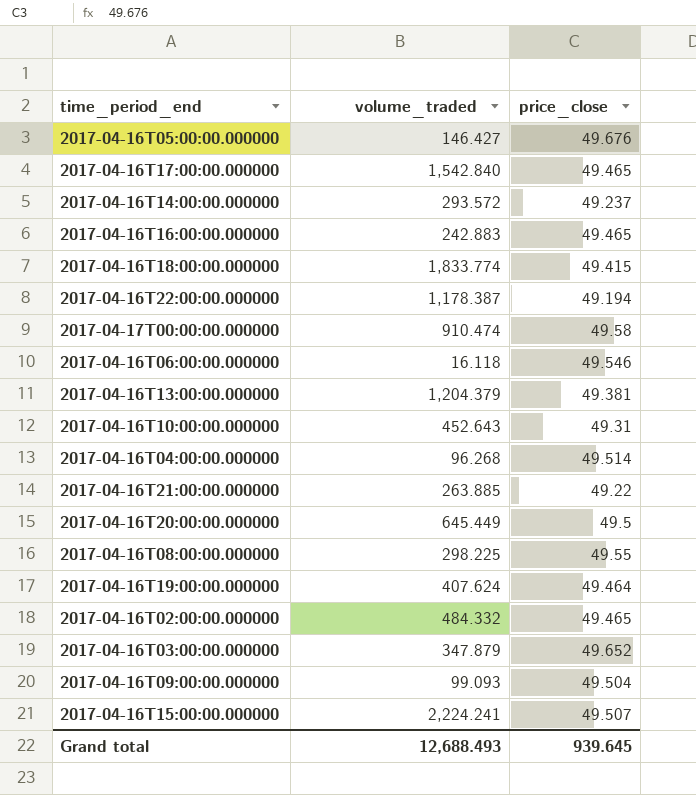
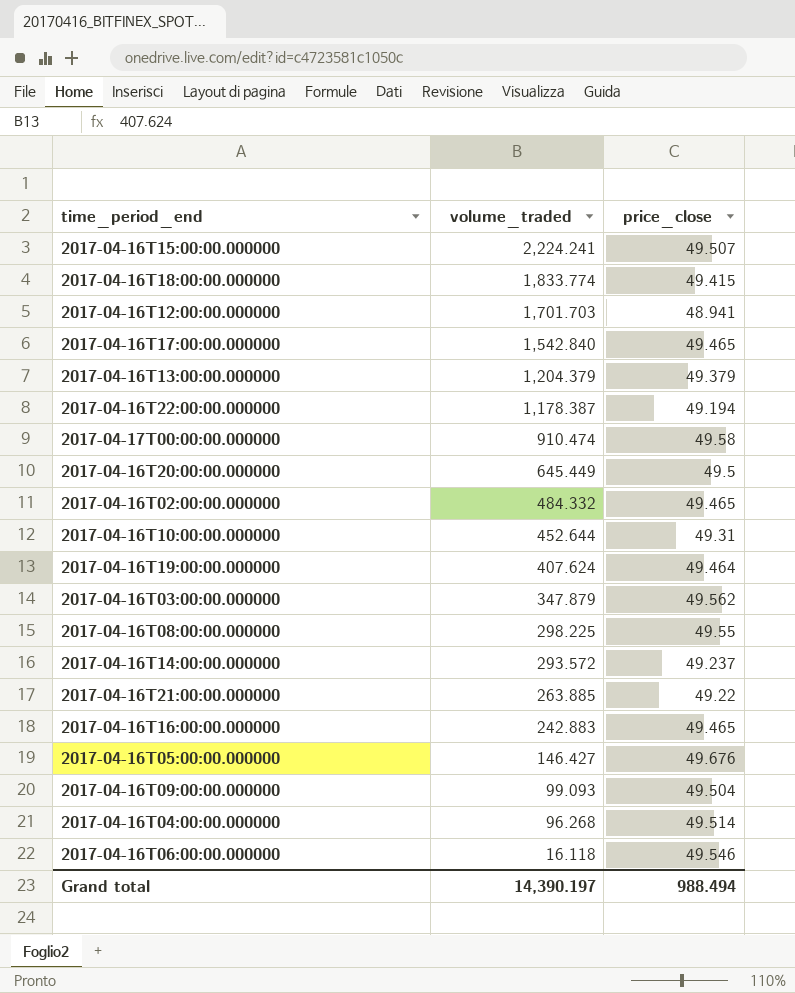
row order: none -> volume_traded descending
row 2017-04-16T12:00:00.000000: none -> 1,701.703 | 48.941
2017-04-16T13:00:00.000000 | price_close: 49.381 -> 49.379
2017-04-16T10:00:00.000000 | volume_traded: 452.643 -> 452.644
2017-04-16T03:00:00.000000 | price_close: 49.652 -> 49.562
Grand total | volume_traded: 12,688.493 -> 14,390.197
Grand total | price_close: 939.645 -> 988.494

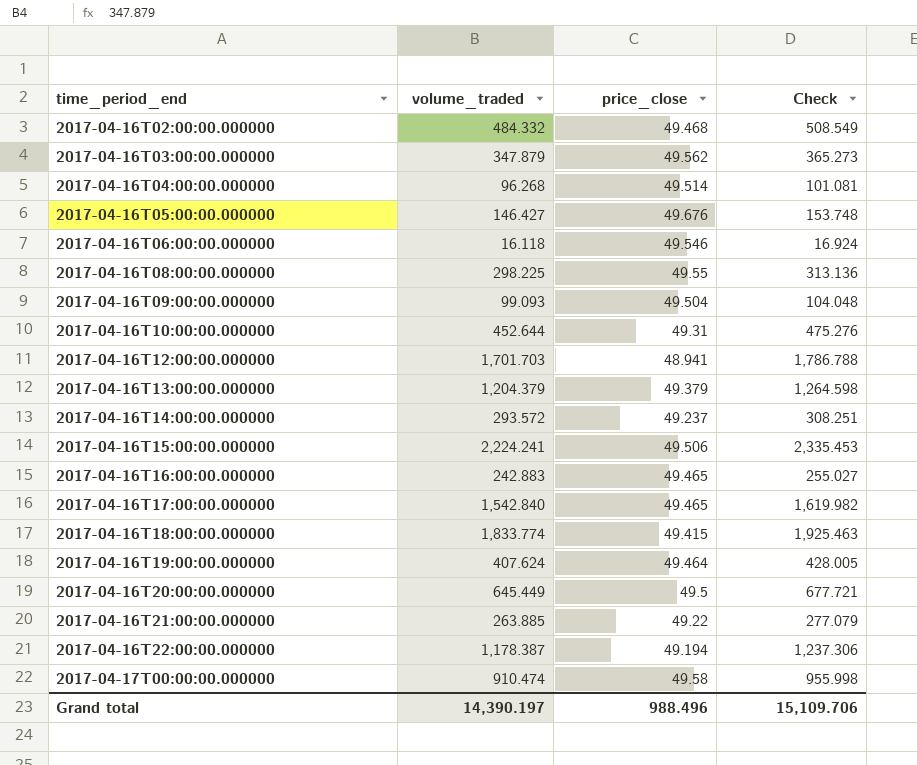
row order: volume_traded descending -> time_period_end ascending
column Check | formula: none -> [volume_traded] * 1.05
2017-04-16T02:00:00.000000 | price_close: 49.465 -> 49.468
2017-04-16T15:00:00.000000 | price_close: 49.507 -> 49.506
Grand total | price_close: 988.494 -> 988.496

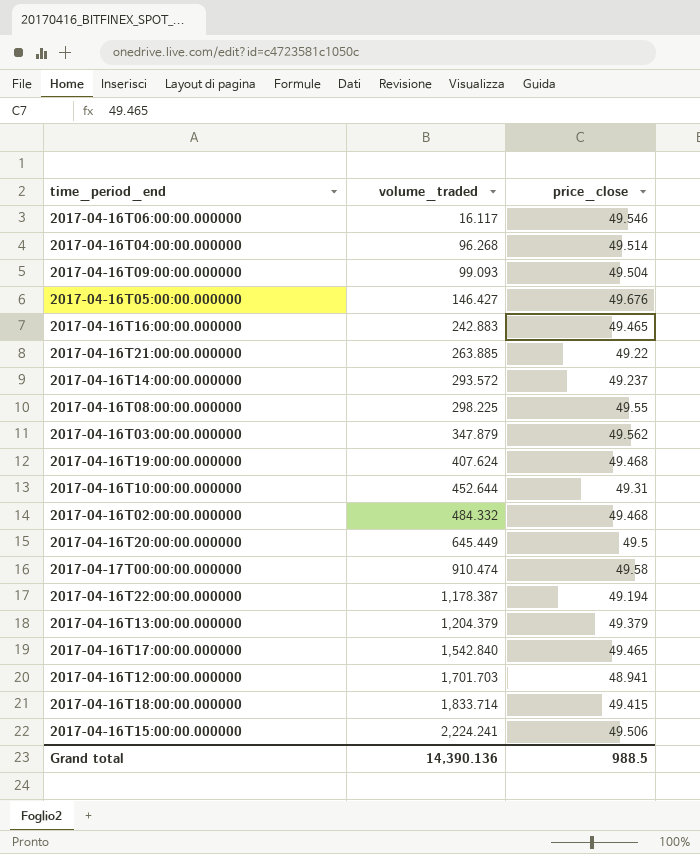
row order: time_period_end ascending -> volume_traded ascending
column Check | formula: [volume_traded] * 1.05 -> none
2017-04-16T06:00:00.000000 | volume_traded: 16.118 -> 16.117
2017-04-16T19:00:00.000000 | price_close: 49.464 -> 49.468
2017-04-16T18:00:00.000000 | volume_traded: 1,833.774 -> 1,833.714
Grand total | volume_traded: 14,390.197 -> 14,390.136
Grand total | price_close: 988.496 -> 988.5

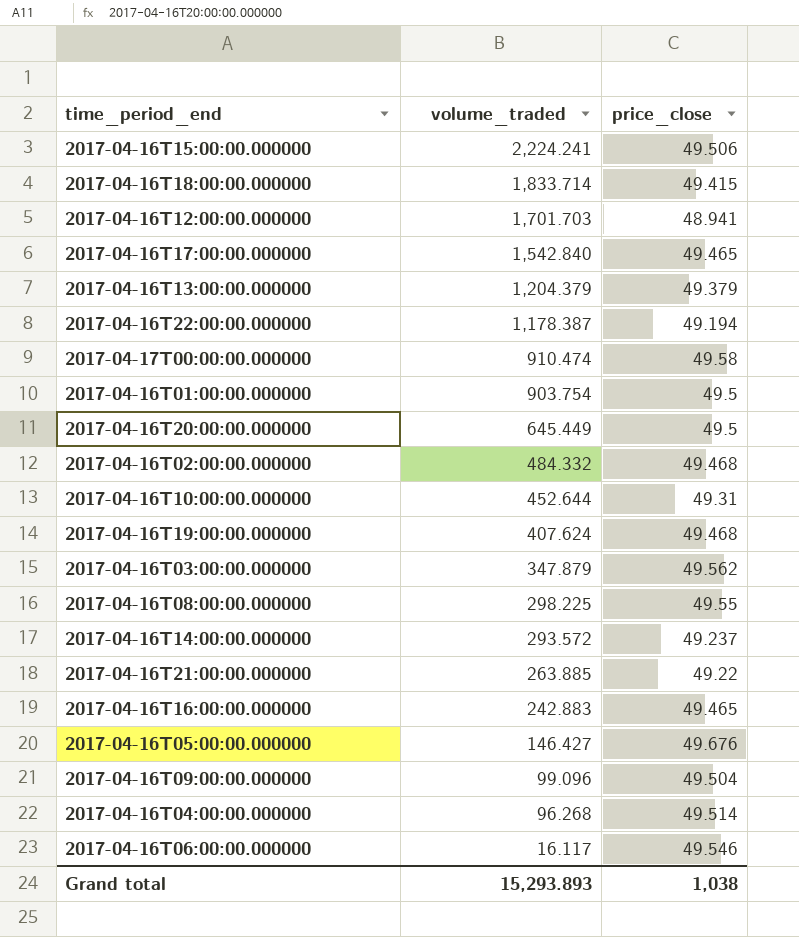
row order: volume_traded ascending -> volume_traded descending
row 2017-04-16T01:00:00.000000: none -> 903.754 | 49.5
2017-04-16T09:00:00.000000 | volume_traded: 99.093 -> 99.096
Grand total | volume_traded: 14,390.136 -> 15,293.893
Grand total | price_close: 988.5 -> 1,038

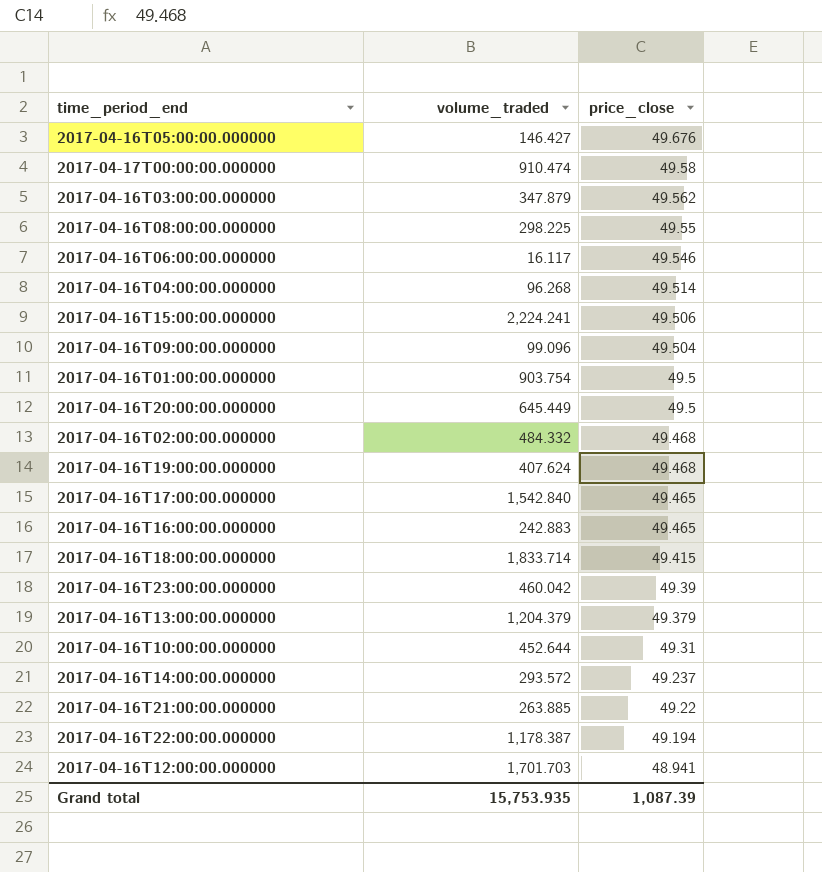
row order: volume_traded descending -> price_close descending
row 2017-04-16T23:00:00.000000: none -> 460.042 | 49.39
Grand total | volume_traded: 15,293.893 -> 15,753.935
Grand total | price_close: 1,038 -> 1,087.39

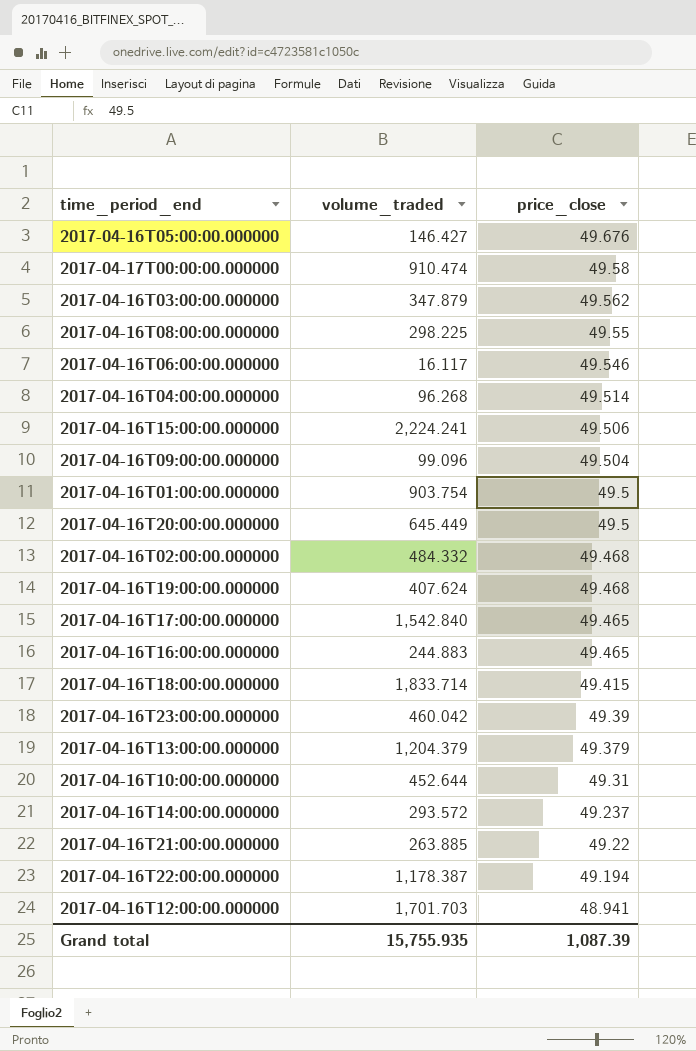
2017-04-16T16:00:00.000000 | volume_traded: 242.883 -> 244.883
Grand total | volume_traded: 15,753.935 -> 15,755.935

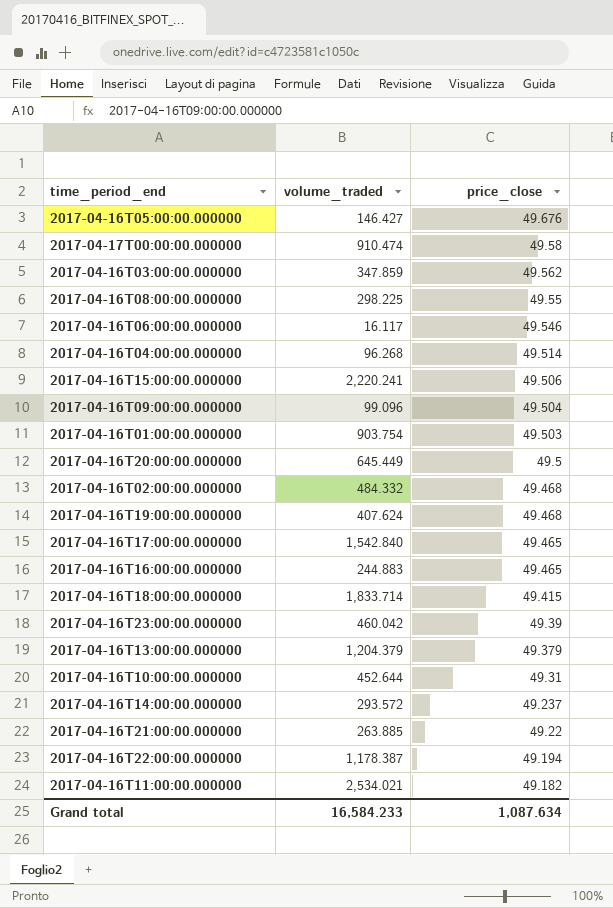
row 2017-04-16T12:00:00.000000: 1,701.703 | 48.941 -> none
2017-04-16T03:00:00.000000 | volume_traded: 347.879 -> 347.859
2017-04-16T15:00:00.000000 | volume_traded: 2,224.241 -> 2,220.241
2017-04-16T01:00:00.000000 | price_close: 49.5 -> 49.503
row 2017-04-16T11:00:00.000000: none -> 2,534.021 | 49.182
Grand total | volume_traded: 15,755.935 -> 16,584.233
Grand total | price_close: 1,087.39 -> 1,087.634

